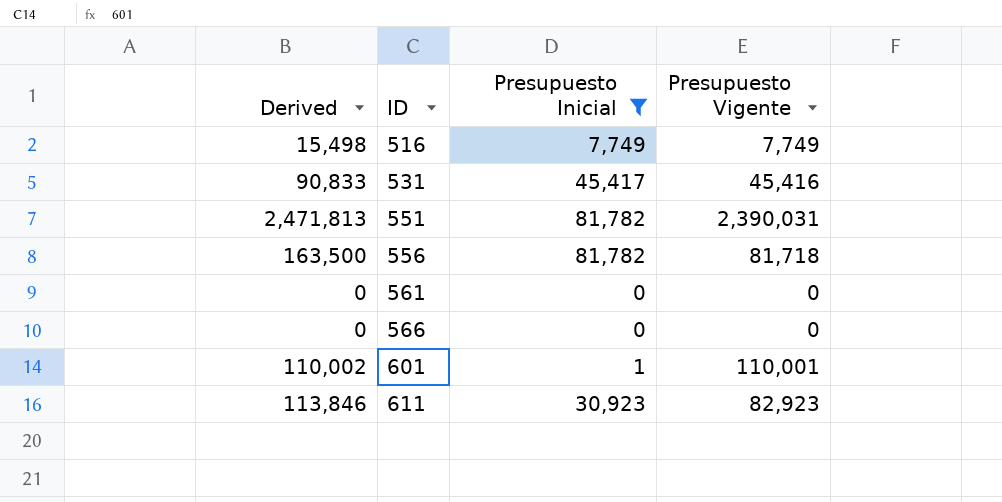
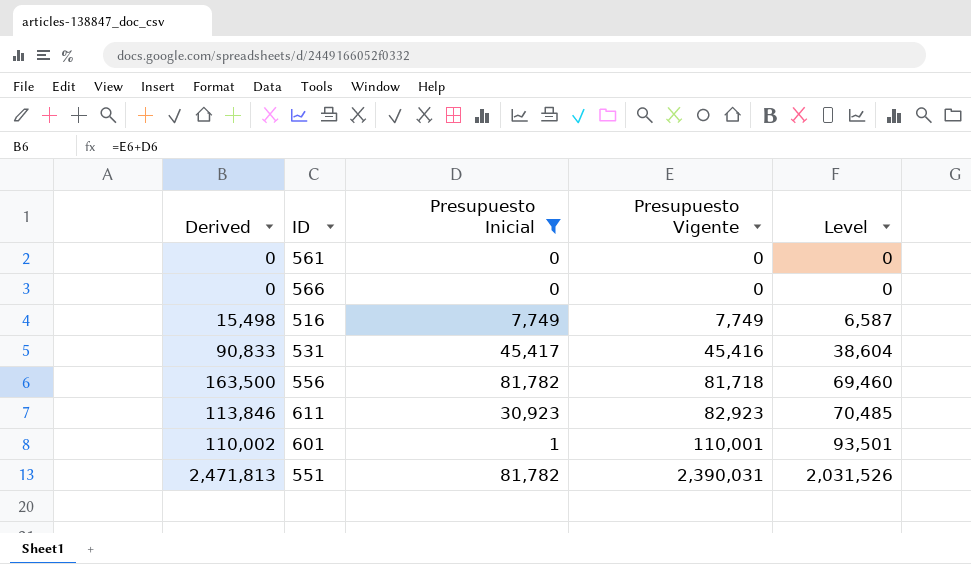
row order: ID ascending -> Presupuesto Vigente ascending
column Level | formula: none -> [Presupuesto Vigente] * 0.85

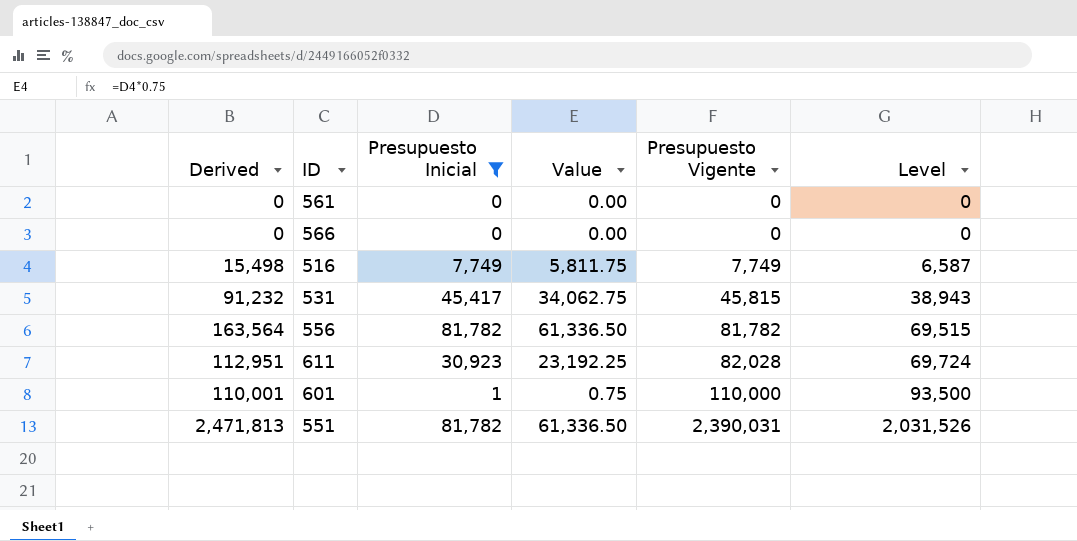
column Value | formula: none -> [Presupuesto Inicial] * 0.75
531 | Derived: 90,833 -> 91,232
531 | Presupuesto Vigente: 45,416 -> 45,815
531 | Level: 38,604 -> 38,943
556 | Derived: 163,500 -> 163,564
556 | Presupuesto Vigente: 81,718 -> 81,782
556 | Level: 69,460 -> 69,515
611 | Derived: 113,846 -> 112,951
611 | Presupuesto Vigente: 82,923 -> 82,028
611 | Level: 70,485 -> 69,724
601 | Derived: 110,002 -> 110,001
601 | Presupuesto Vigente: 110,001 -> 110,000
601 | Level: 93,501 -> 93,500

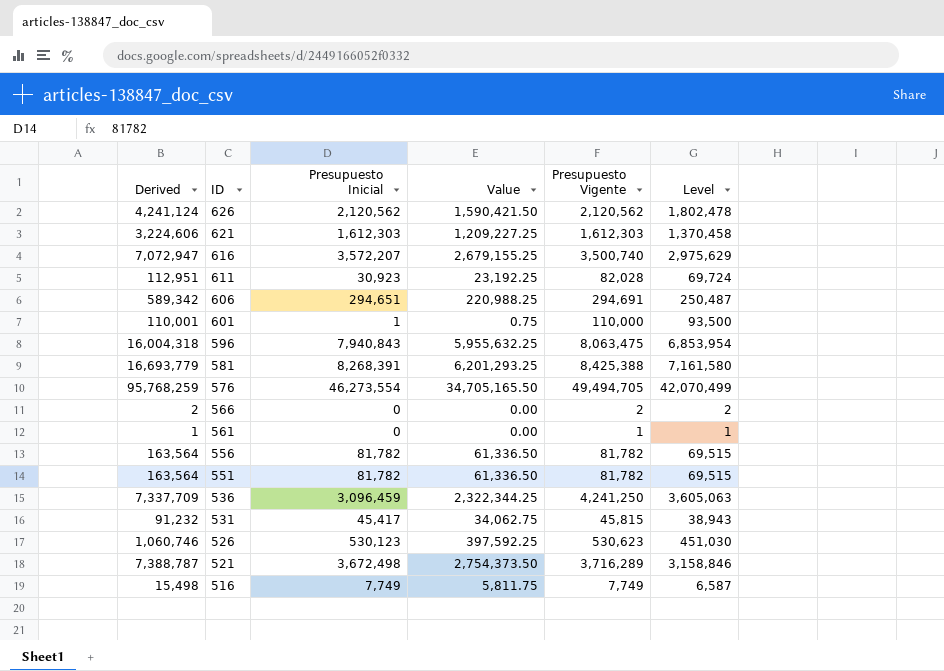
filter: Presupuesto Inicial <= 81,782 -> none
row order: Presupuesto Vigente ascending -> ID descending
566 | Derived: 0 -> 2
566 | Presupuesto Vigente: 0 -> 2
566 | Level: 0 -> 2
561 | Derived: 0 -> 1
561 | Presupuesto Vigente: 0 -> 1
561 | Level: 0 -> 1
551 | Derived: 2,471,813 -> 163,564
551 | Presupuesto Vigente: 2,390,031 -> 81,782
551 | Level: 2,031,526 -> 69,515

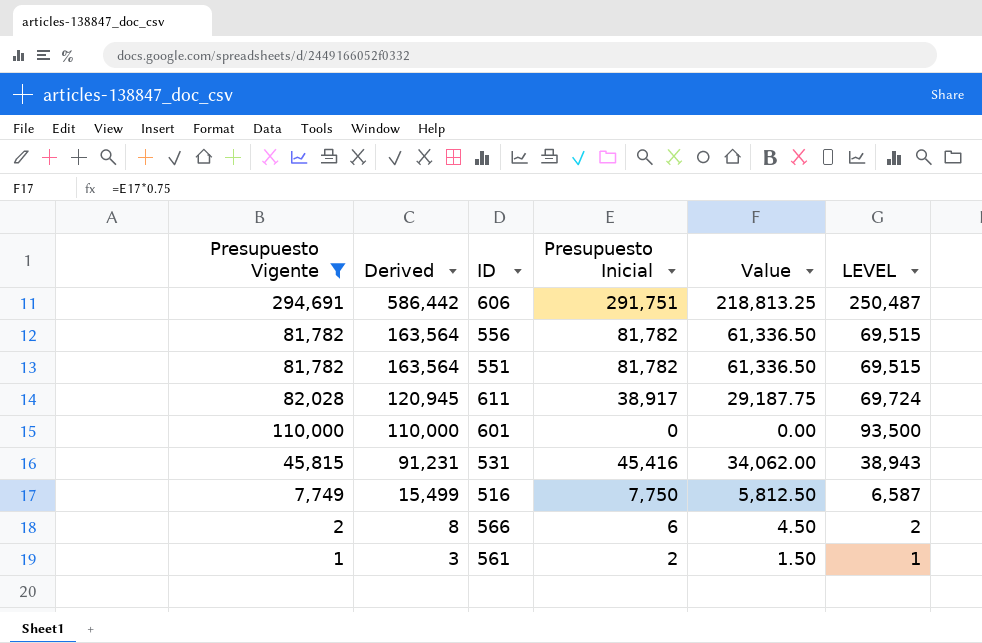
filter: none -> Presupuesto Vigente <= 294,691
row order: ID descending -> Derived descending
column Presupuesto Vigente | position: 5 -> 1
column name: Level -> LEVEL
606 | Derived: 589,342 -> 586,442
606 | Presupuesto Inicial: 294,651 -> 291,751
606 | Value: 220,988.25 -> 218,813.25
611 | Derived: 112,951 -> 120,945
611 | Presupuesto Inicial: 30,923 -> 38,917
611 | Value: 23,192.25 -> 29,187.75
601 | Derived: 110,001 -> 110,000
601 | Presupuesto Inicial: 1 -> 0
601 | Value: 0.75 -> 0.00
531 | Derived: 91,232 -> 91,231
531 | Presupuesto Inicial: 45,417 -> 45,416
531 | Value: 34,062.75 -> 34,062.00
516 | Derived: 15,498 -> 15,499
516 | Presupuesto Inicial: 7,749 -> 7,750
516 | Value: 5,811.75 -> 5,812.50
566 | Derived: 2 -> 8
566 | Presupuesto Inicial: 0 -> 6
566 | Value: 0.00 -> 4.50
561 | Derived: 1 -> 3
561 | Presupuesto Inicial: 0 -> 2
561 | Value: 0.00 -> 1.50

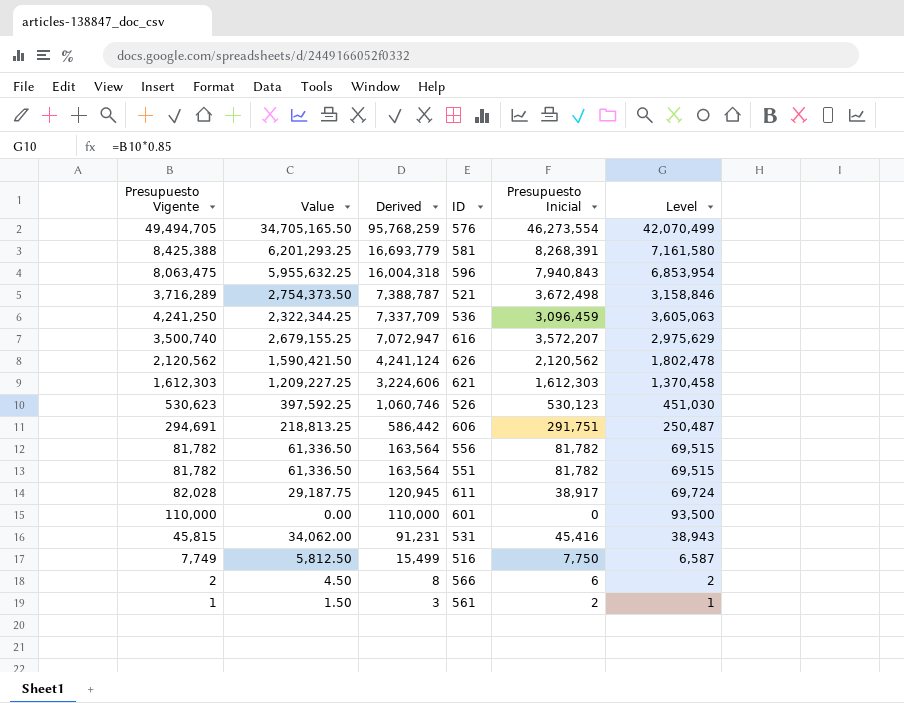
filter: Presupuesto Vigente <= 294,691 -> none
column Value | position: 5 -> 2
column name: LEVEL -> Level

